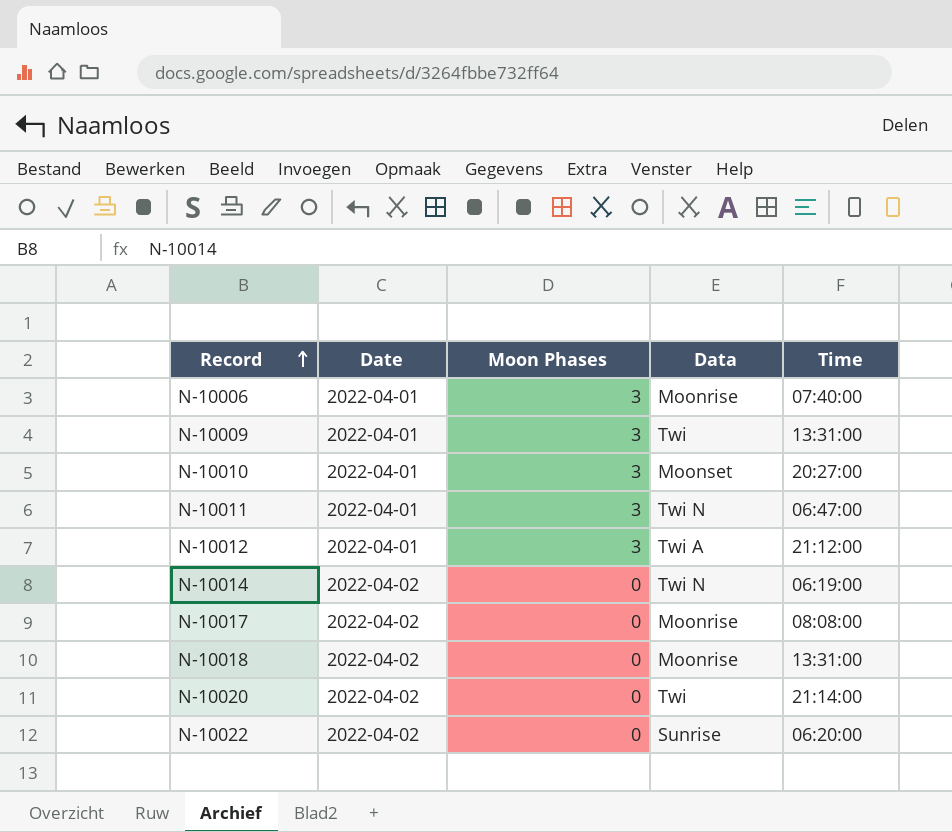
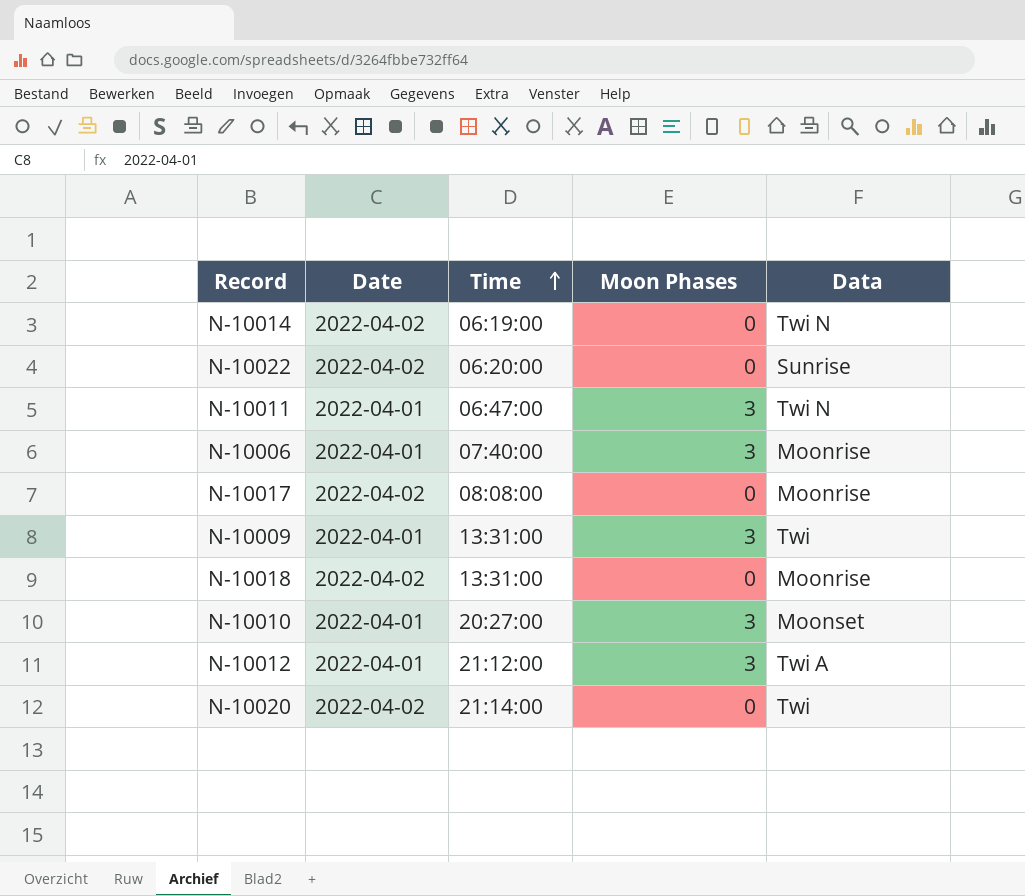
row order: Record ascending -> Time ascending
column Time | position: 5 -> 3

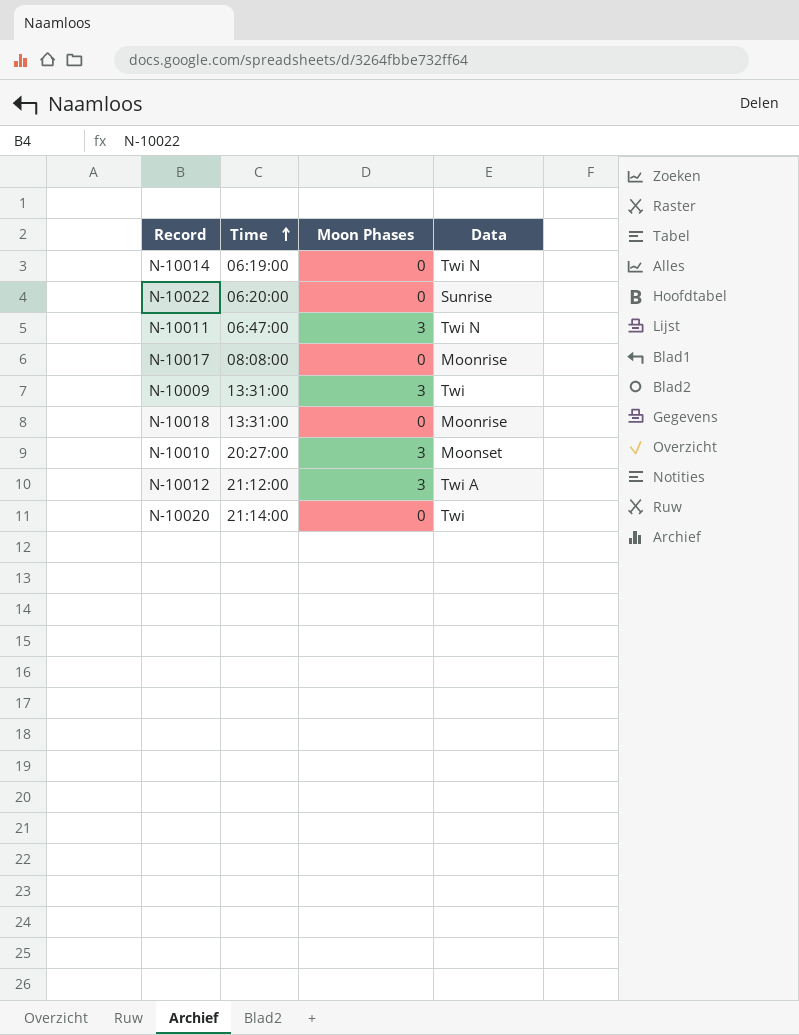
column Date | position: 2 -> none
row N-10006: 2022-04-01 | 07:40:00 | 3 | Moonrise -> none

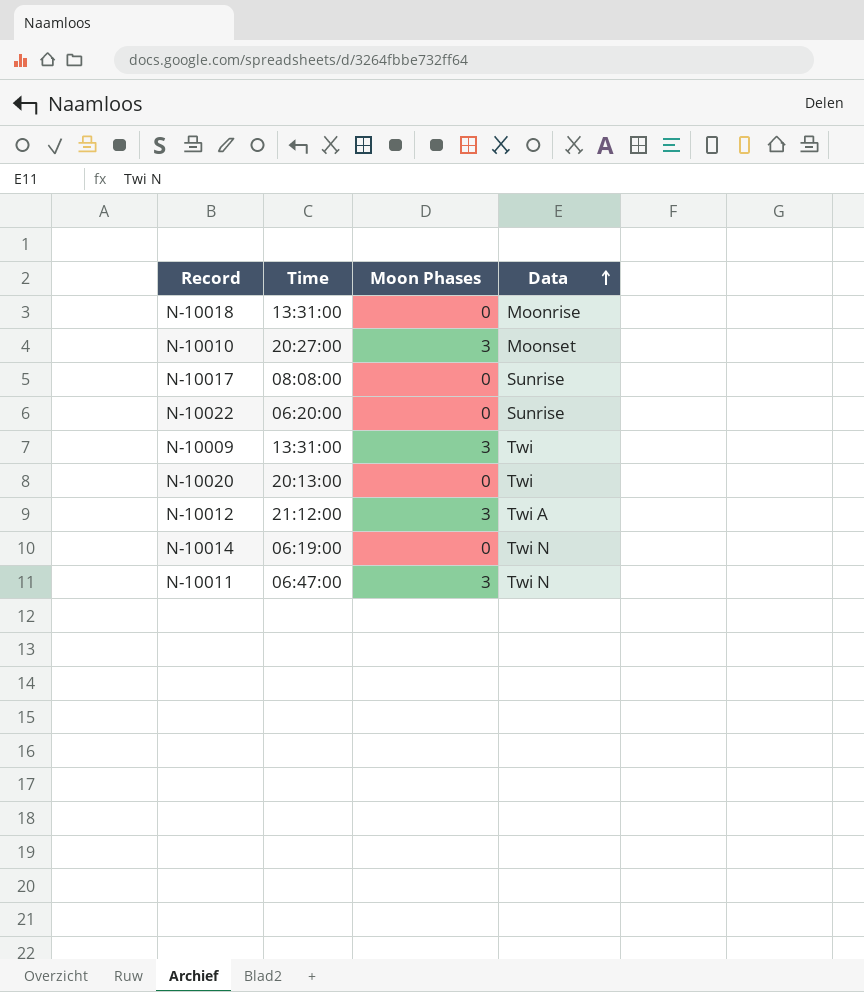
row order: Time ascending -> Data ascending
N-10017 | Data: Moonrise -> Sunrise
N-10020 | Time: 21:14:00 -> 20:13:00

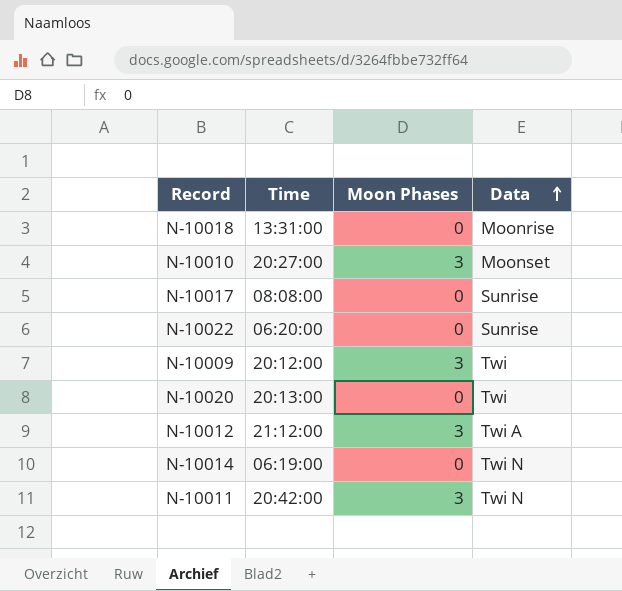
N-10009 | Time: 13:31:00 -> 20:12:00
N-10011 | Time: 06:47:00 -> 20:42:00

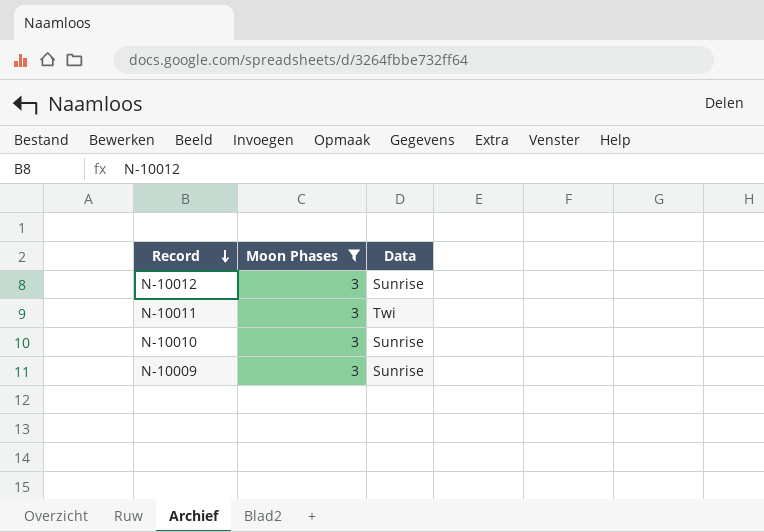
filter: none -> Moon Phases = 3
row order: Data ascending -> Record descending
column Time | position: 2 -> none
N-10012 | Data: Twi A -> Sunrise
N-10011 | Data: Twi N -> Twi
N-10010 | Data: Moonset -> Sunrise
N-10009 | Data: Twi -> Sunrise

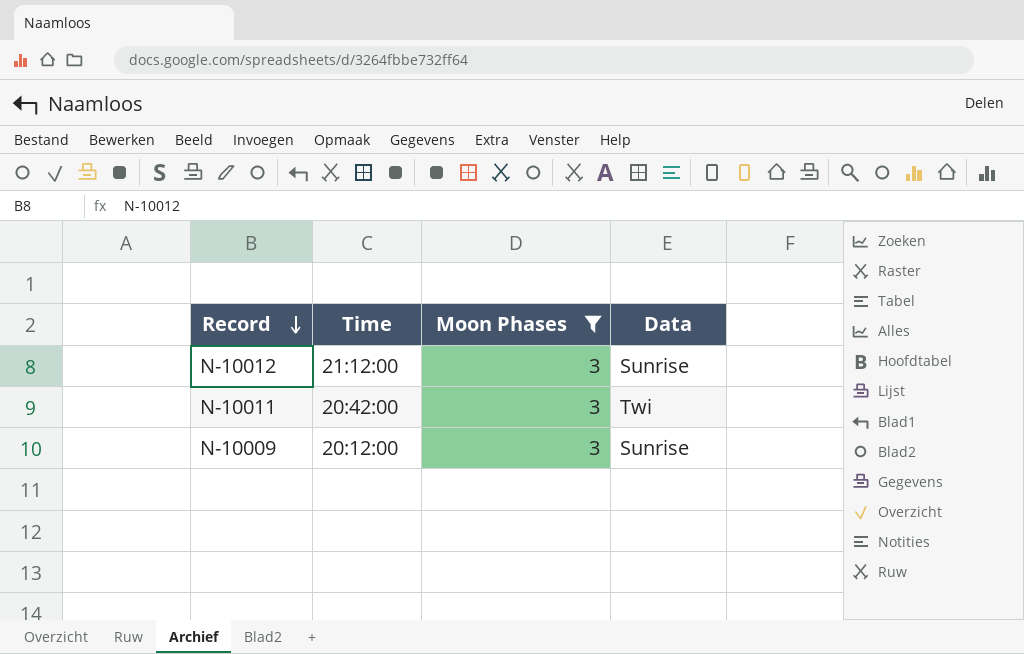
column Time | position: none -> 2
row N-10010: 3 | Sunrise -> none

